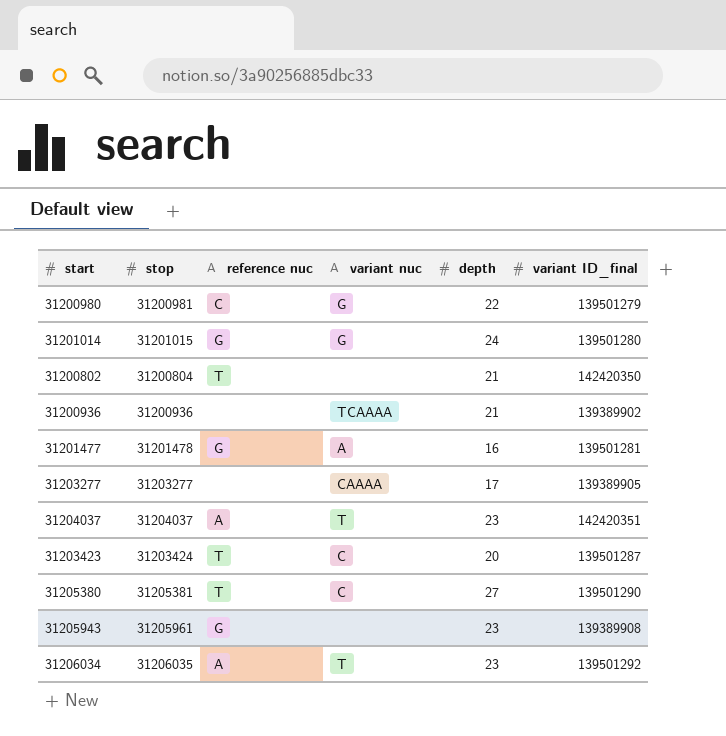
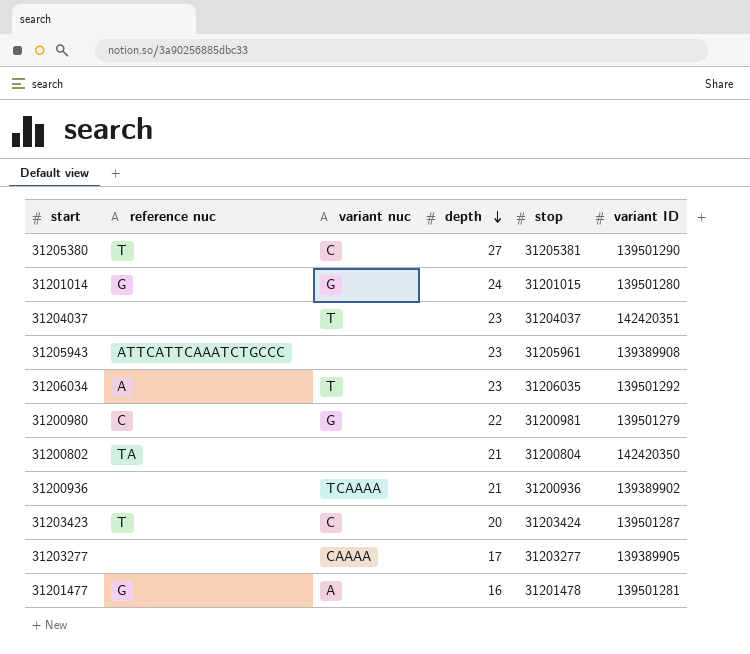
row order: none -> depth descending
column stop | position: 2 -> 5
column name: variant ID_final -> variant ID
31204037 | reference nuc: A -> none
31205943 | reference nuc: G -> ATTCATTCAAATCTGCCC
31200802 | reference nuc: T -> TA

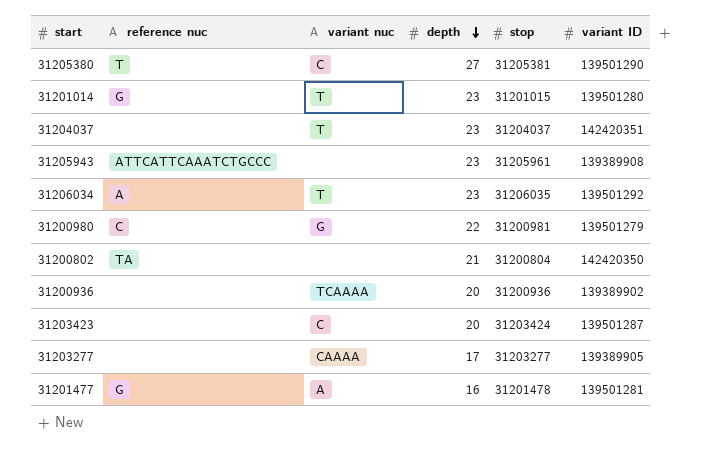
31201014 | variant nuc: G -> T
31201014 | depth: 24 -> 23
31200936 | depth: 21 -> 20
31203423 | reference nuc: T -> none

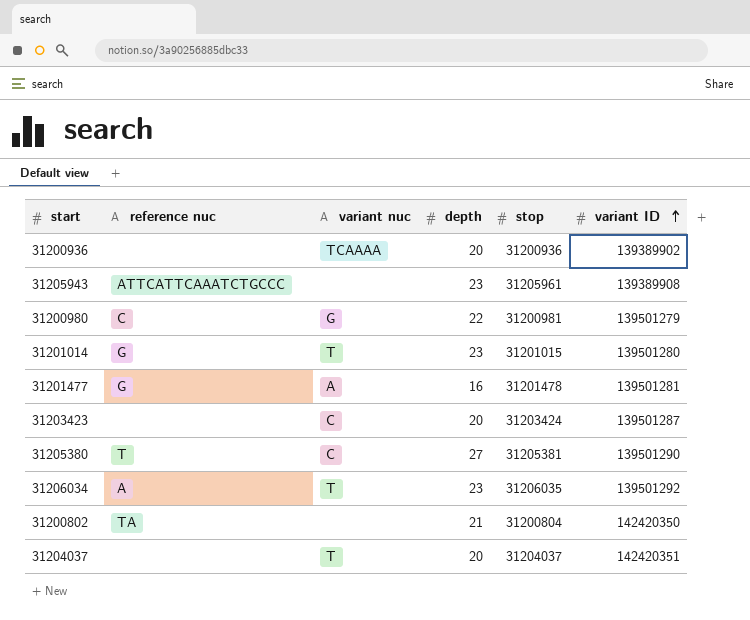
row order: depth descending -> variant ID ascending
row 31203277: none | CAAAA | 17 | 31203277 | 139389905 -> none
31204037 | depth: 23 -> 20

